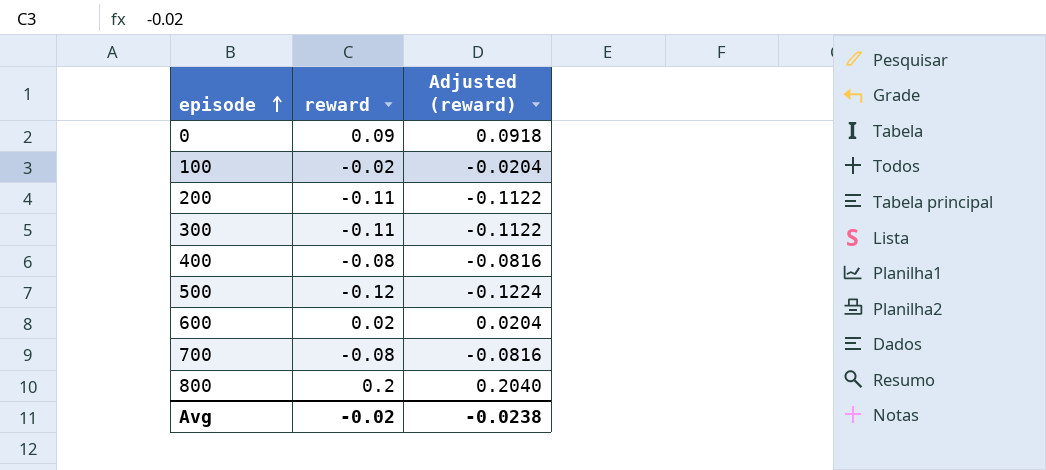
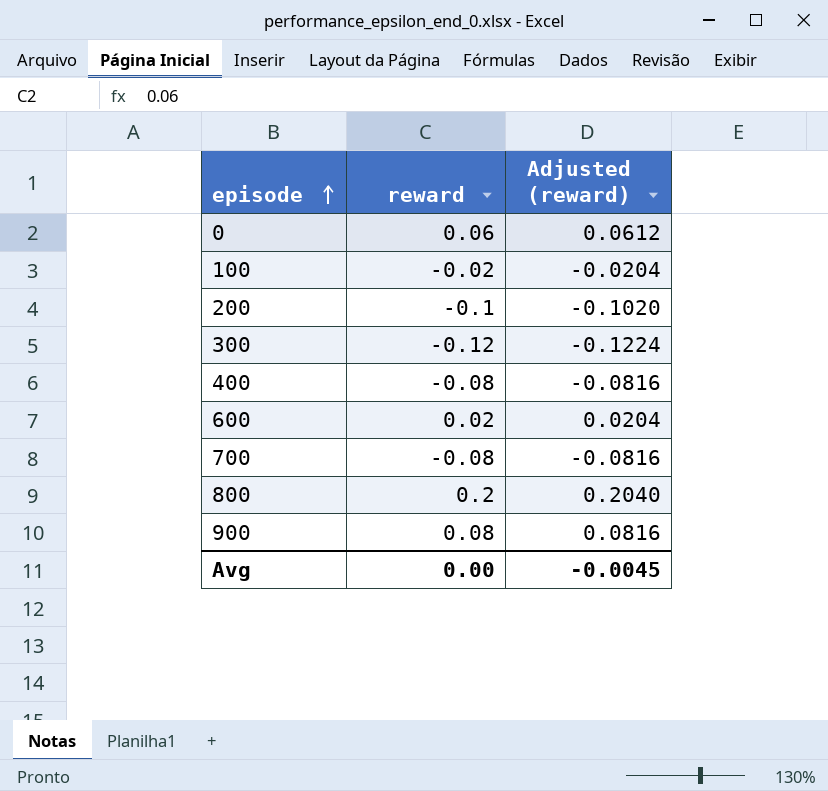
row 500: -0.12 | -0.1224 -> none
0 | reward: 0.09 -> 0.06
0 | Adjusted (reward): 0.0918 -> 0.0612
200 | reward: -0.11 -> -0.1
200 | Adjusted (reward): -0.1122 -> -0.1020
300 | reward: -0.11 -> -0.12
300 | Adjusted (reward): -0.1122 -> -0.1224
row 900: none -> 0.08 | 0.0816
Avg | reward: -0.02 -> 0.00
Avg | Adjusted (reward): -0.0238 -> -0.0045

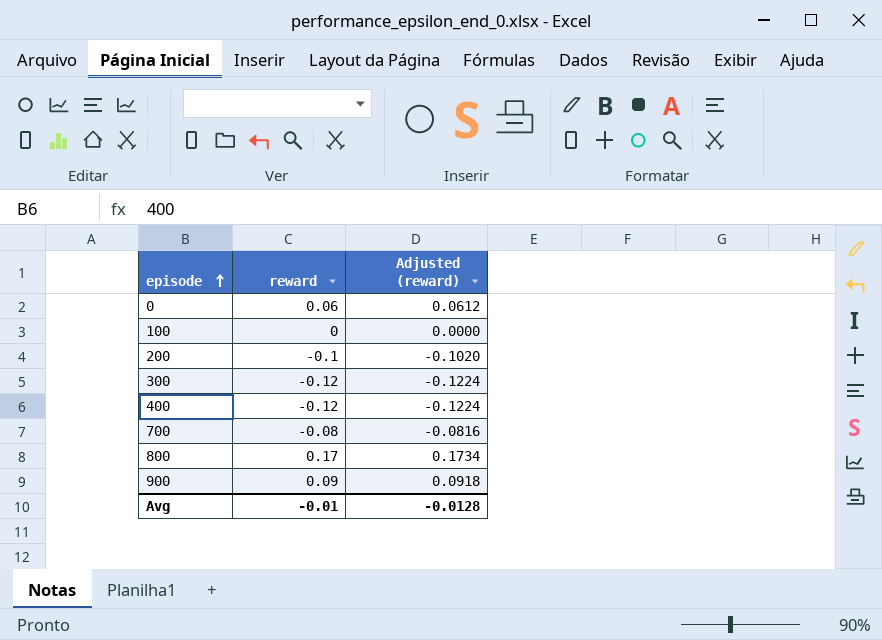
row 600: 0.02 | 0.0204 -> none
100 | reward: -0.02 -> 0
100 | Adjusted (reward): -0.0204 -> 0.0000
400 | reward: -0.08 -> -0.12
400 | Adjusted (reward): -0.0816 -> -0.1224
800 | reward: 0.2 -> 0.17
800 | Adjusted (reward): 0.2040 -> 0.1734
900 | reward: 0.08 -> 0.09
900 | Adjusted (reward): 0.0816 -> 0.0918
Avg | reward: 0.00 -> -0.01
Avg | Adjusted (reward): -0.0045 -> -0.0128

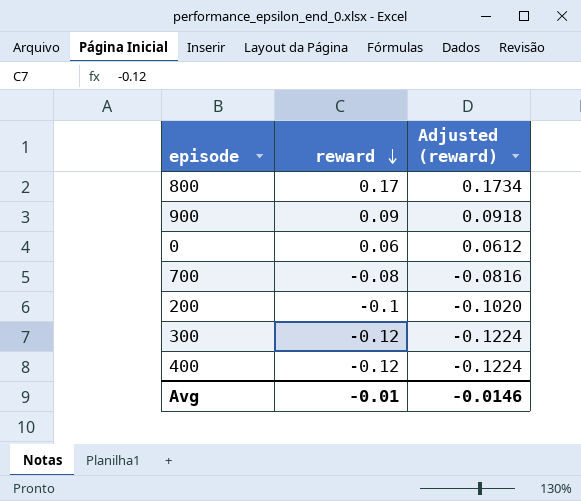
row order: episode ascending -> reward descending
row 100: 0 | 0.0000 -> none
Avg | Adjusted (reward): -0.0128 -> -0.0146

